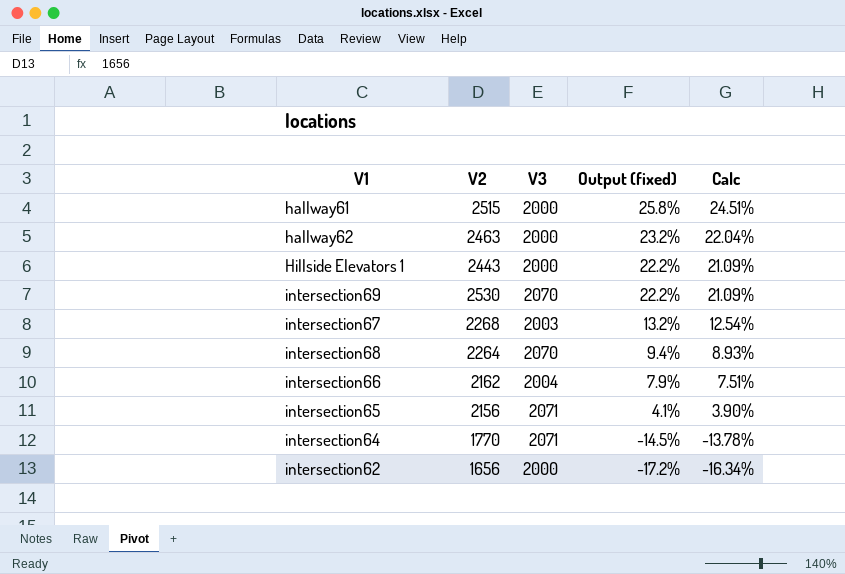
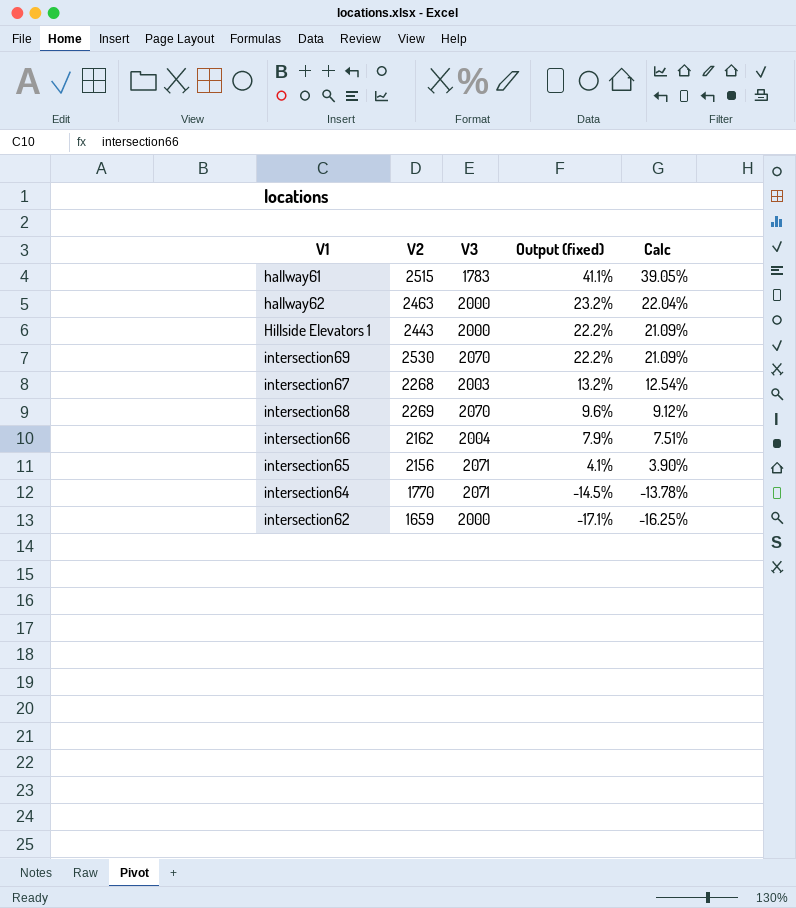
hallway61 | V3: 2000 -> 1783
hallway61 | Output (fixed): 25.8% -> 41.1%
hallway61 | Calc: 24.51% -> 39.05%
intersection68 | V2: 2264 -> 2269
intersection68 | Output (fixed): 9.4% -> 9.6%
intersection68 | Calc: 8.93% -> 9.12%
intersection62 | V2: 1656 -> 1659
intersection62 | Output (fixed): -17.2% -> -17.1%
intersection62 | Calc: -16.34% -> -16.25%

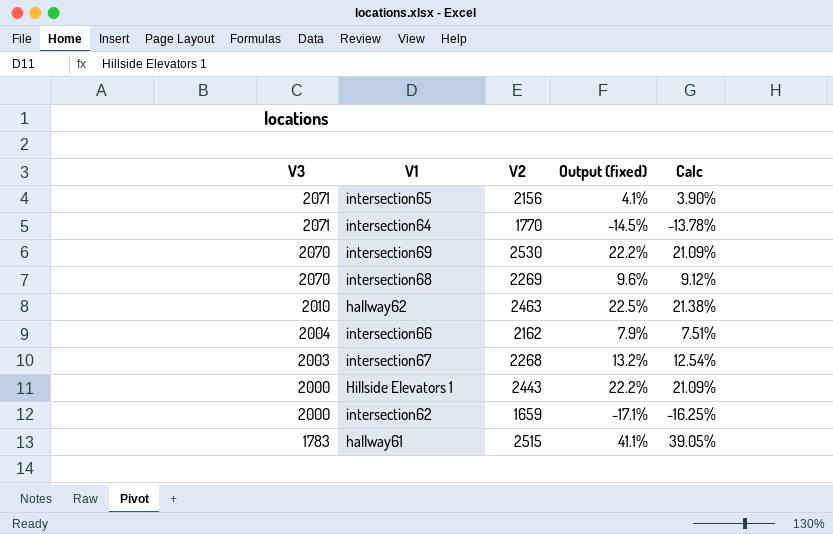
row order: Output (fixed) descending -> V3 descending
column V3 | position: 3 -> 1
hallway62 | V3: 2000 -> 2010
hallway62 | Output (fixed): 23.2% -> 22.5%
hallway62 | Calc: 22.04% -> 21.38%

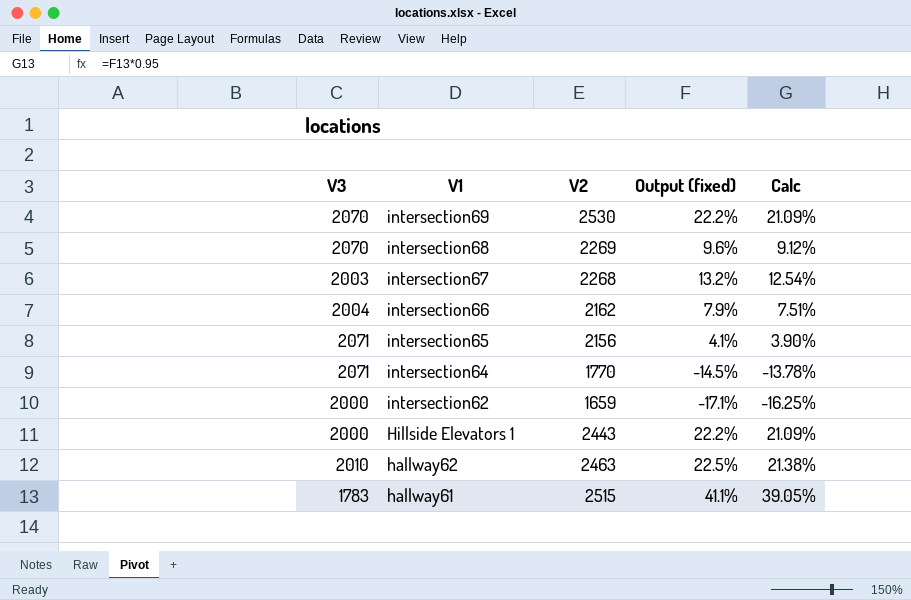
row order: V3 descending -> V1 descending

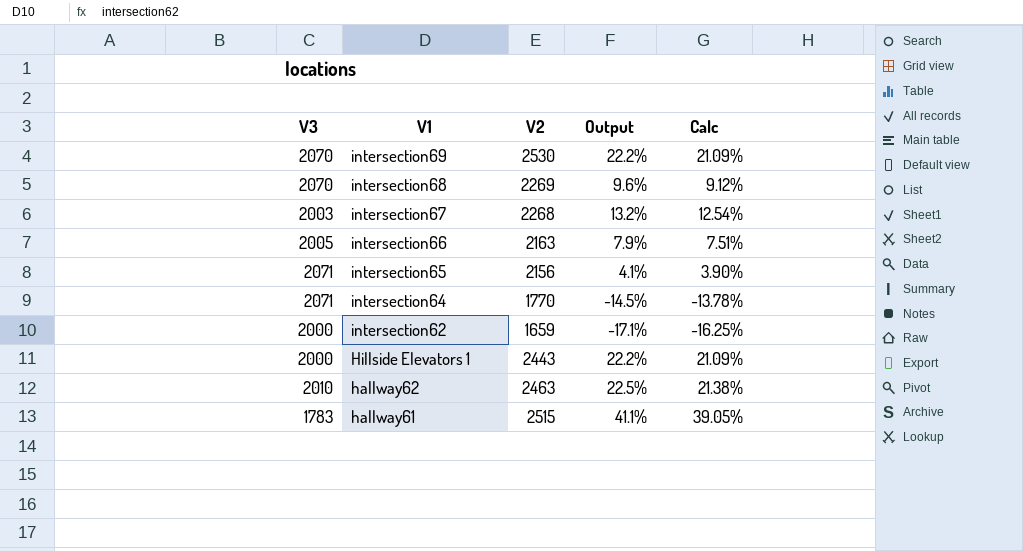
column name: Output (fixed) -> Output
intersection66 | V3: 2004 -> 2005
intersection66 | V2: 2162 -> 2163

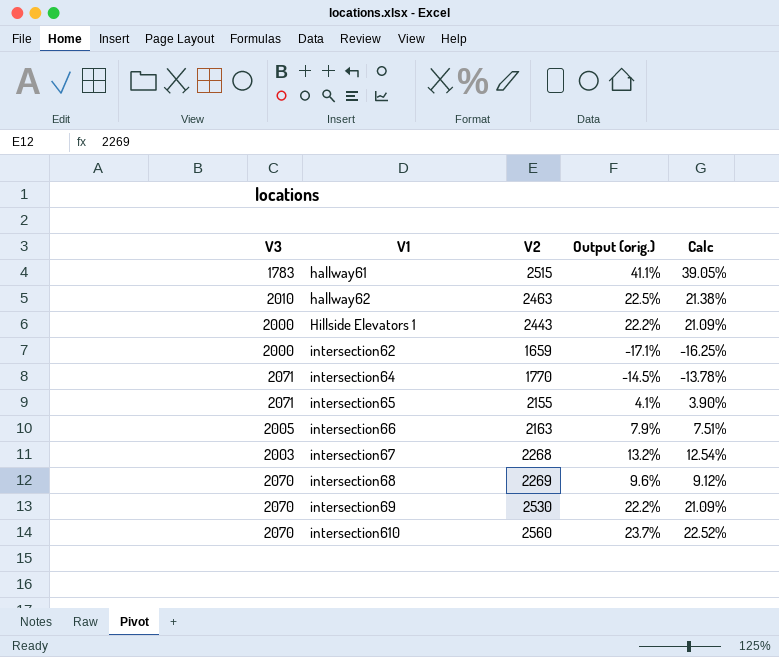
row order: V1 descending -> V1 ascending
column name: Output -> Output (orig.)
intersection65 | V2: 2156 -> 2155
row intersection610: none -> 2070 | 2560 | 23.7% | 22.52%

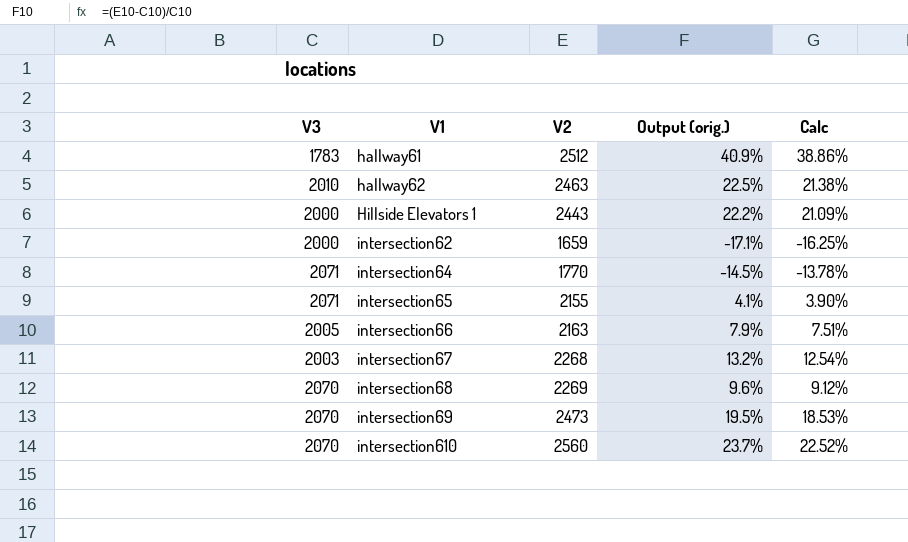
hallway61 | V2: 2515 -> 2512
hallway61 | Output (orig.): 41.1% -> 40.9%
hallway61 | Calc: 39.05% -> 38.86%
intersection69 | V2: 2530 -> 2473
intersection69 | Output (orig.): 22.2% -> 19.5%
intersection69 | Calc: 21.09% -> 18.53%

